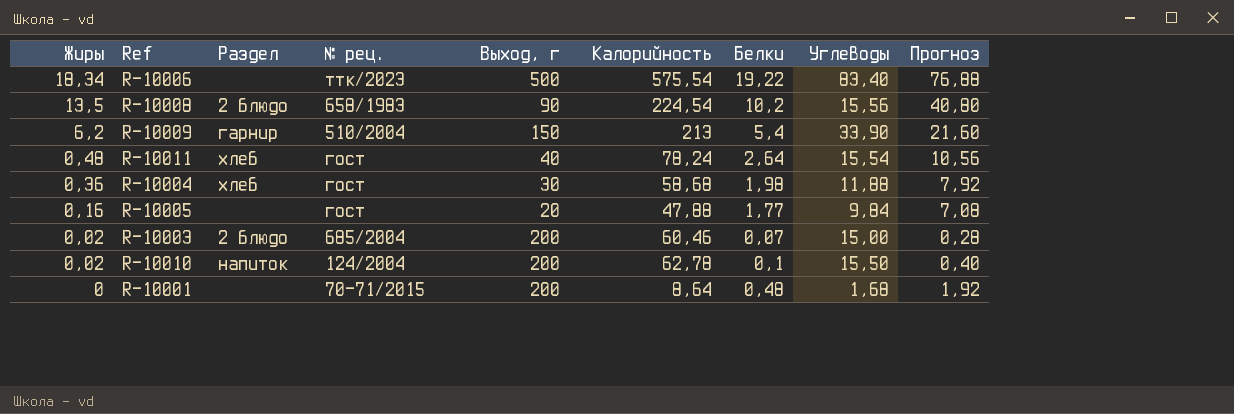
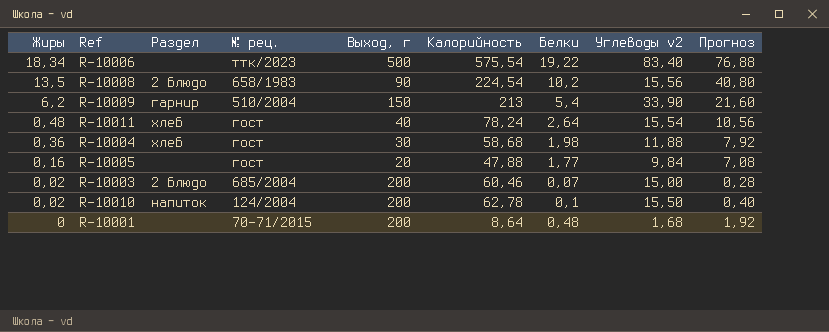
column name: Углеводы -> Углеводы v2

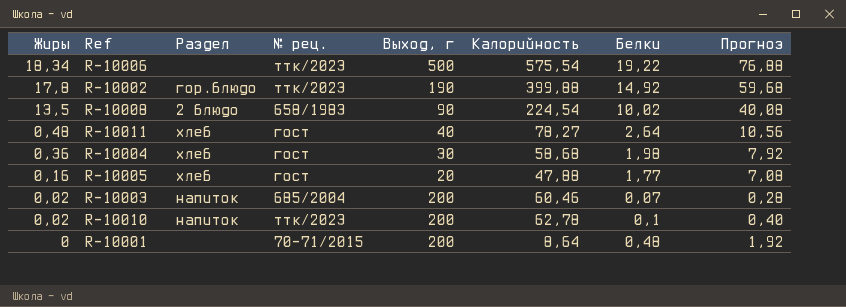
column Углеводы v2 | position: 8 -> none
row R-10009: 6,2 | гарнир | 510/2004 | 150 | 213 | 5,4 | 33,90 | 21,60 -> none
row R-10002: none -> 17,8 | гор.блюдо | ттк/2023 | 190 | 399,88 | 14,92 | 59,68
R-10008 | Белки: 10,2 -> 10,02
R-10008 | Прогноз: 40,80 -> 40,08
R-10011 | Калорийность: 78,24 -> 78,27
R-10005 | Раздел: none -> хлеб
R-10003 | Раздел: 2 блюдо -> напиток
R-10010 | № рец.: 124/2004 -> ттк/2023

